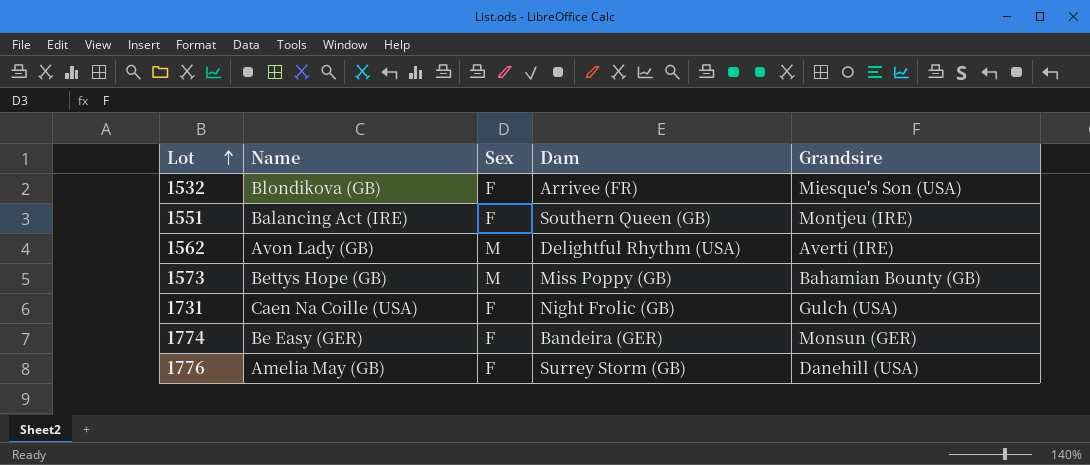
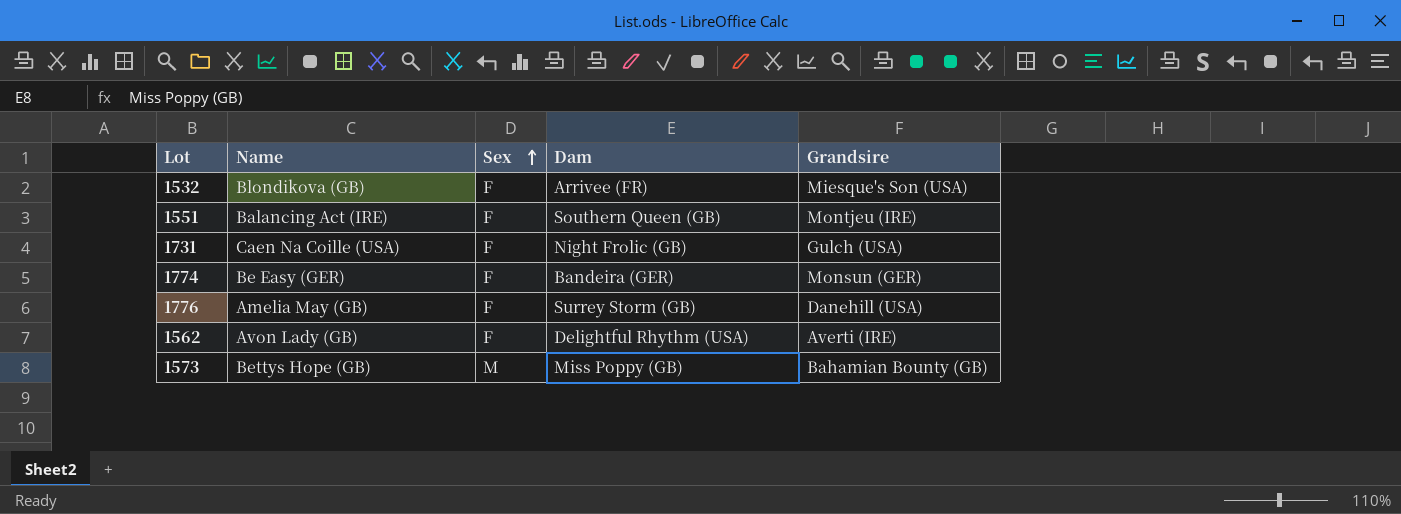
row order: Lot ascending -> Sex ascending
1562 | Sex: M -> F

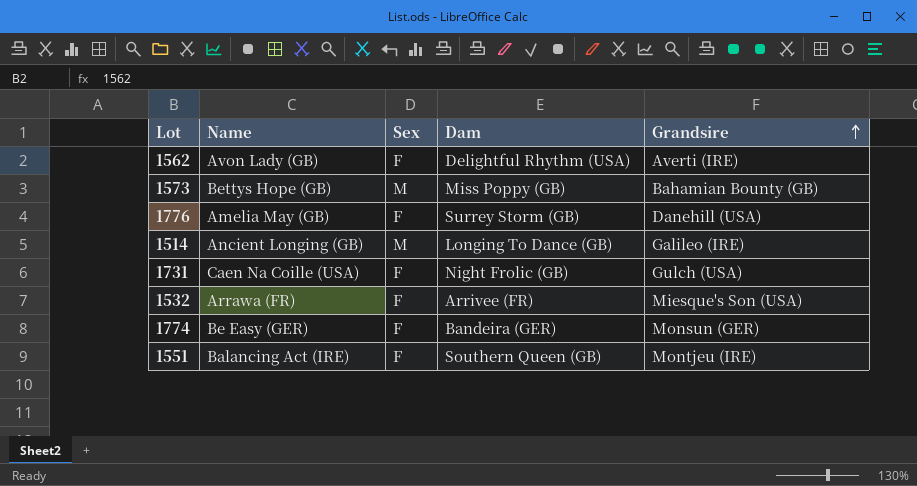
row order: Sex ascending -> Grandsire ascending
row 1514: none -> Ancient Longing (GB) | M | Longing To Dance (GB) | Galileo (IRE)
1532 | Name: Blondikova (GB) -> Arrawa (FR)

